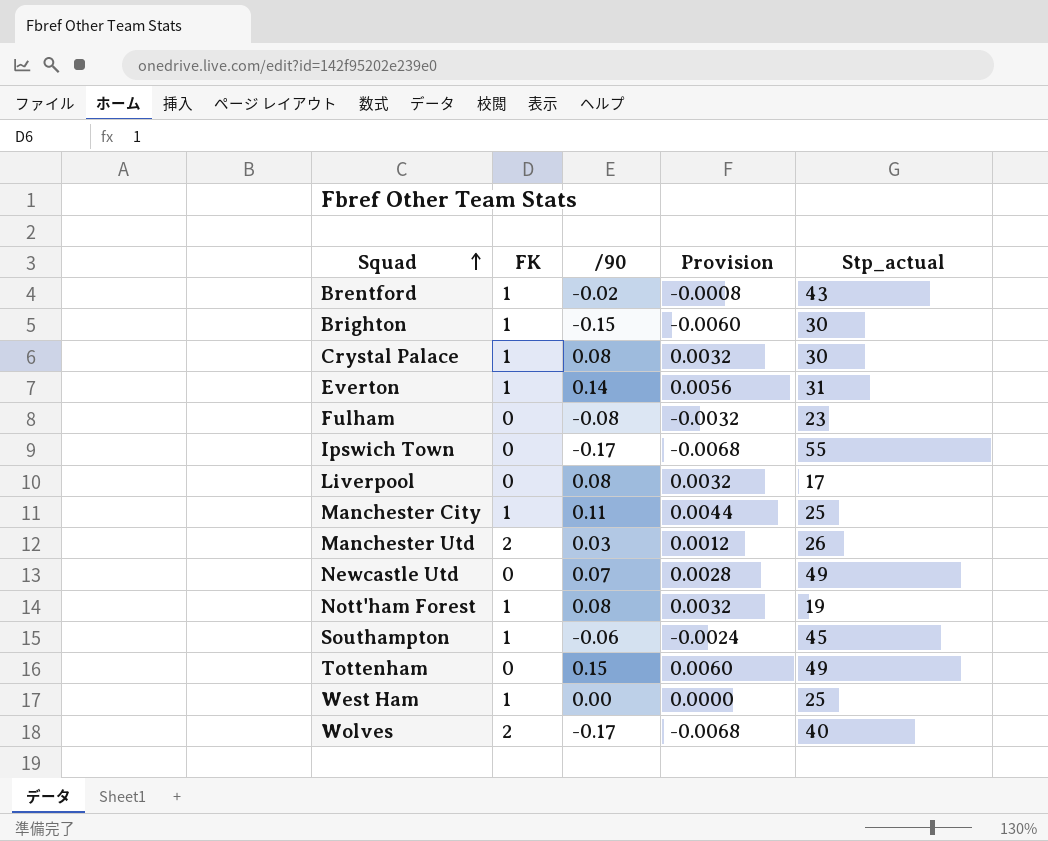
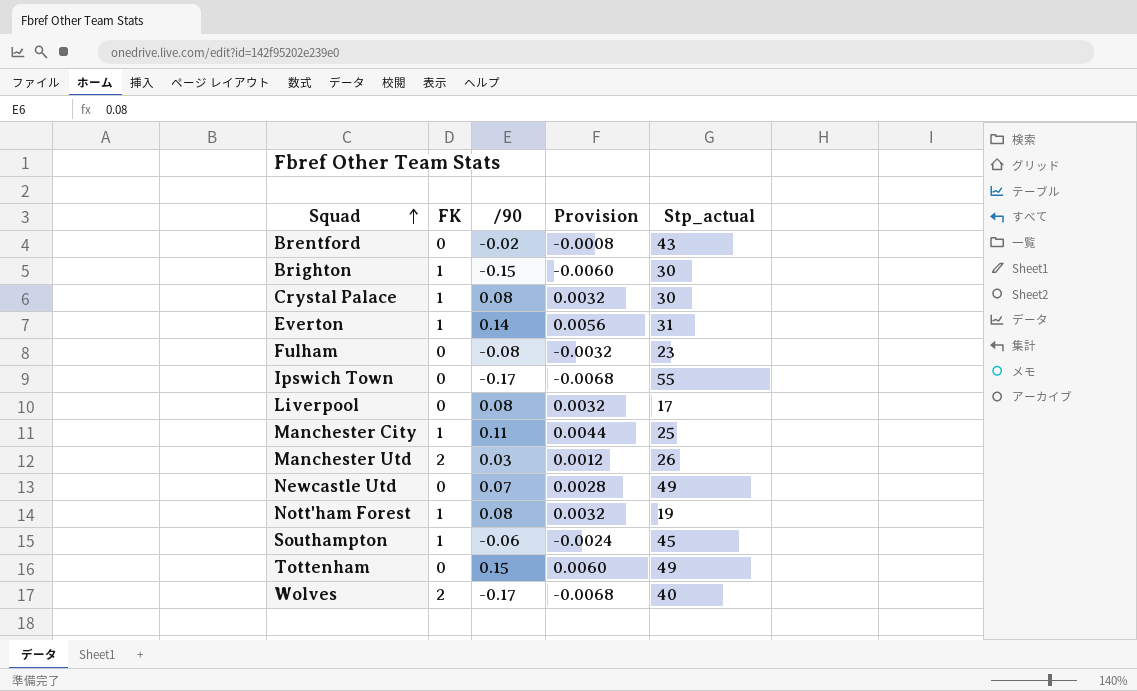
row West Ham: 1 | 0.00 | 0.0000 | 25 -> none
Brentford | FK: 1 -> 0

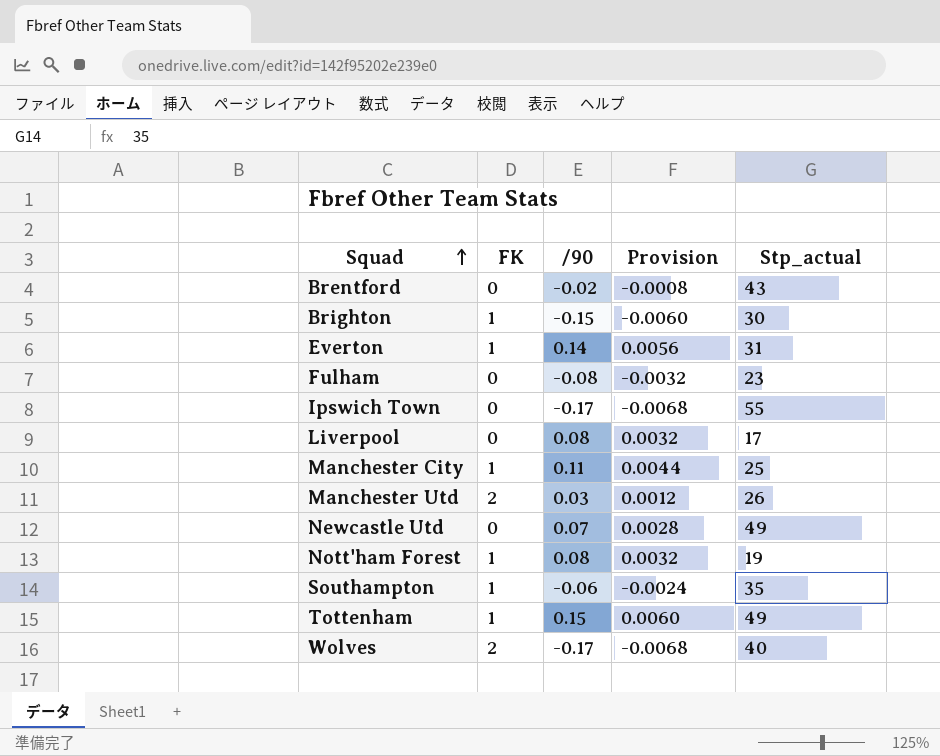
row Crystal Palace: 1 | 0.08 | 0.0032 | 30 -> none
Southampton | Stp_actual: 45 -> 35
Tottenham | FK: 0 -> 1

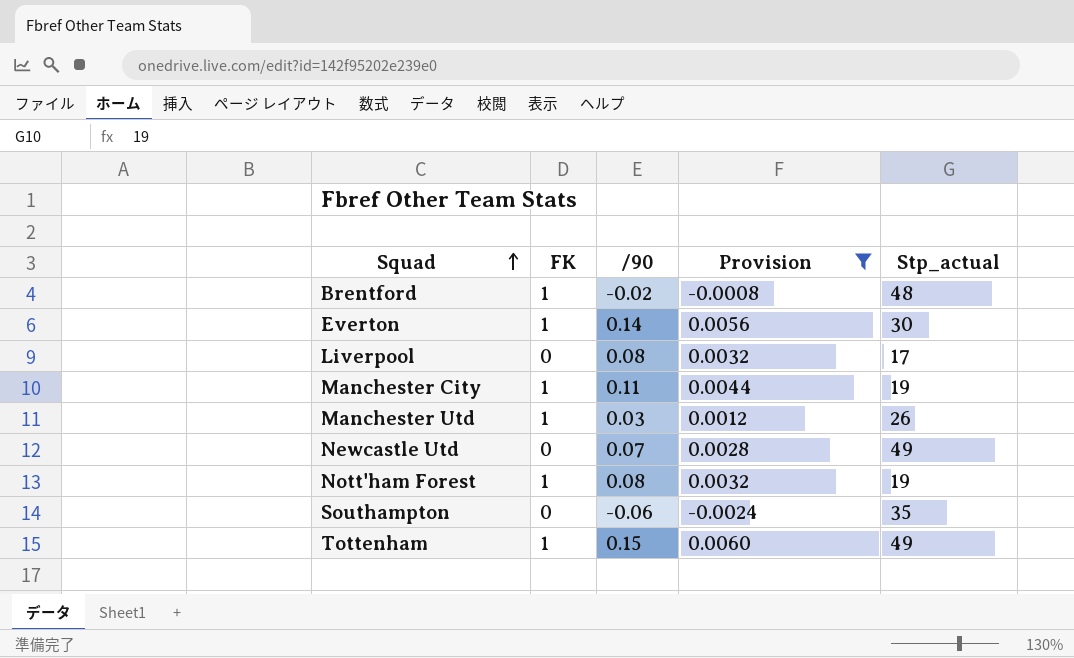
filter: none -> Provision >= -0.0024
Brentford | FK: 0 -> 1
Brentford | Stp_actual: 43 -> 48
Everton | Stp_actual: 31 -> 30
Manchester City | Stp_actual: 25 -> 19
Manchester Utd | FK: 2 -> 1
Southampton | FK: 1 -> 0

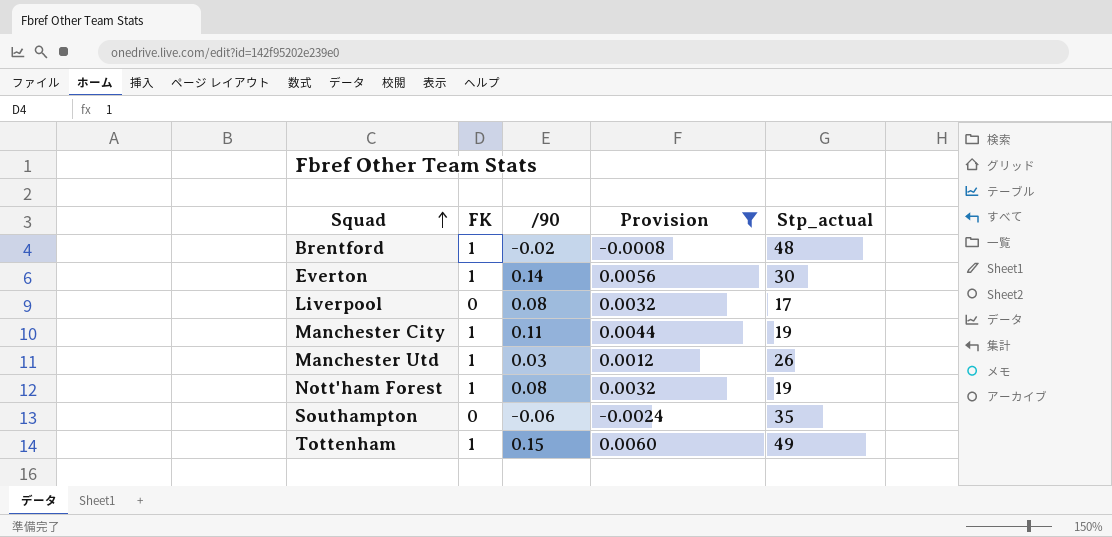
row Newcastle Utd: 0 | 0.07 | 0.0028 | 49 -> none

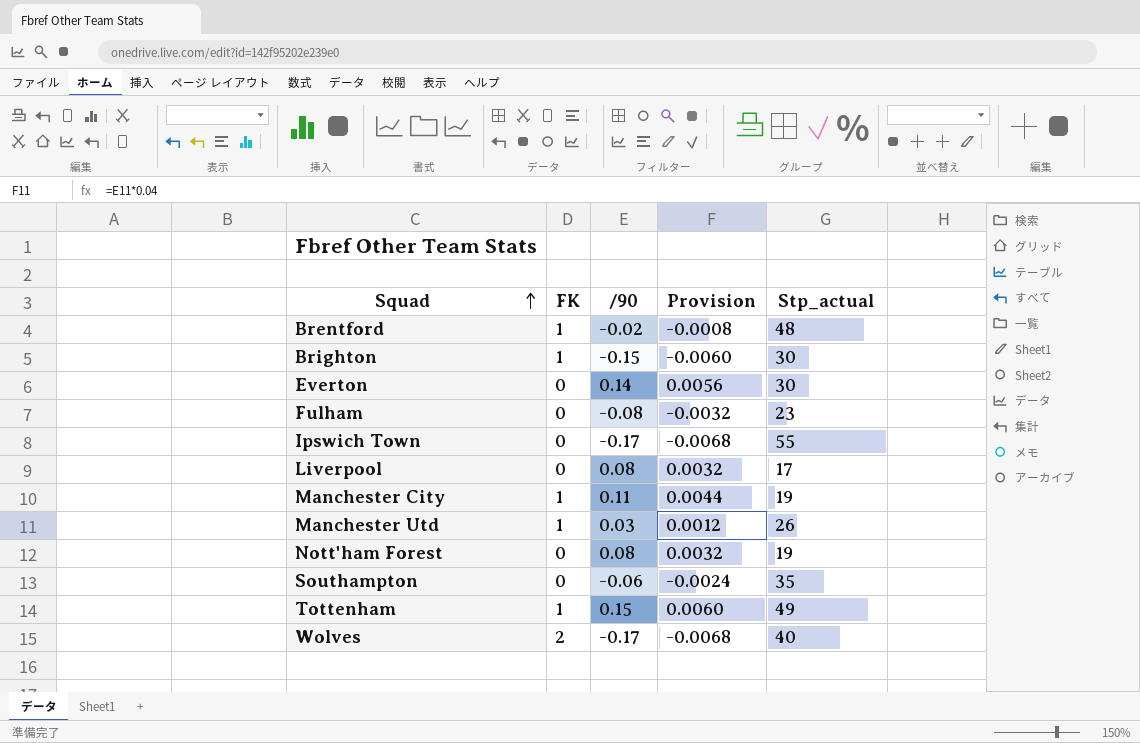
filter: Provision >= -0.0024 -> none
Everton | FK: 1 -> 0
Nott'ham Forest | FK: 1 -> 0

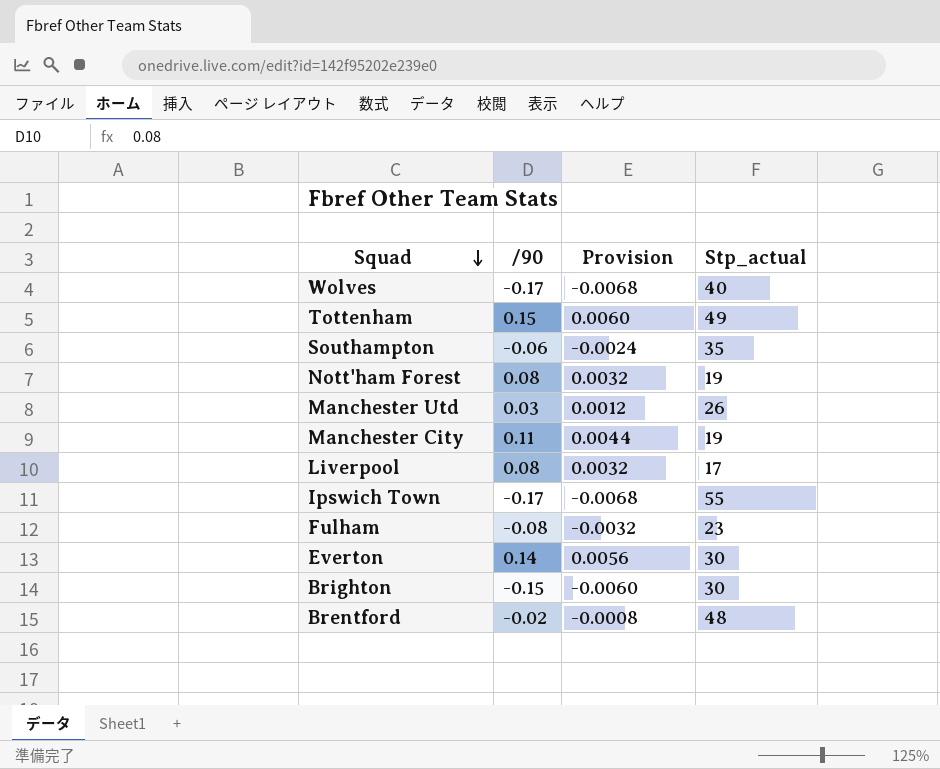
row order: Squad ascending -> Squad descending
column FK | position: 2 -> none

